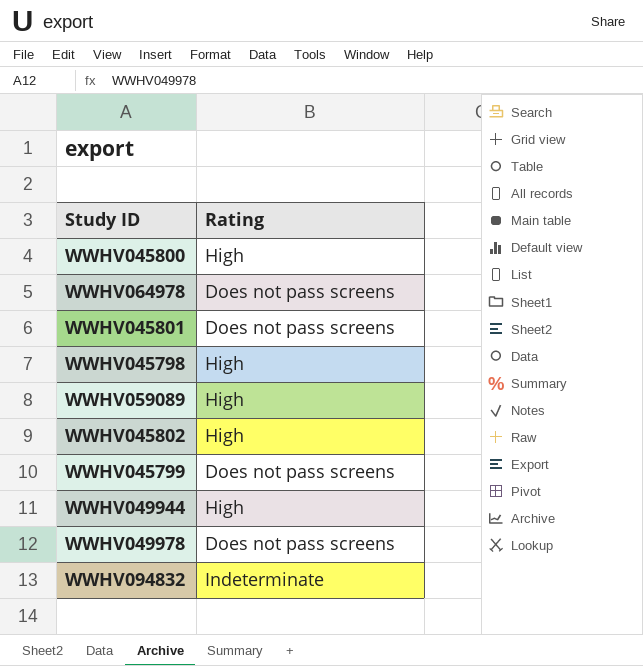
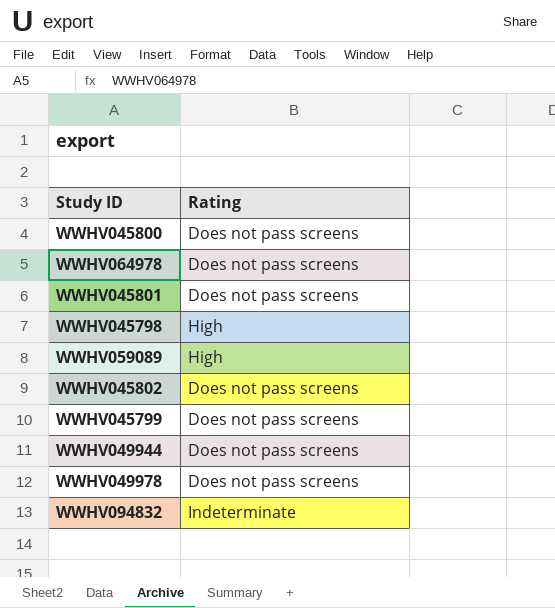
WWHV045800 | Rating: High -> Does not pass screens
WWHV045802 | Rating: High -> Does not pass screens
WWHV049944 | Rating: High -> Does not pass screens

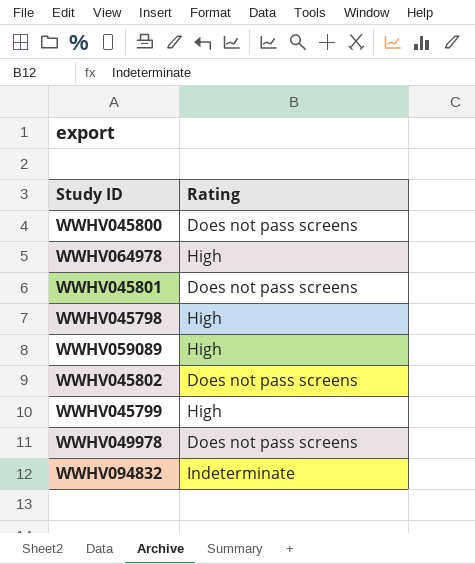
row WWHV049944: Does not pass screens -> none
WWHV064978 | Rating: Does not pass screens -> High
WWHV045799 | Rating: Does not pass screens -> High

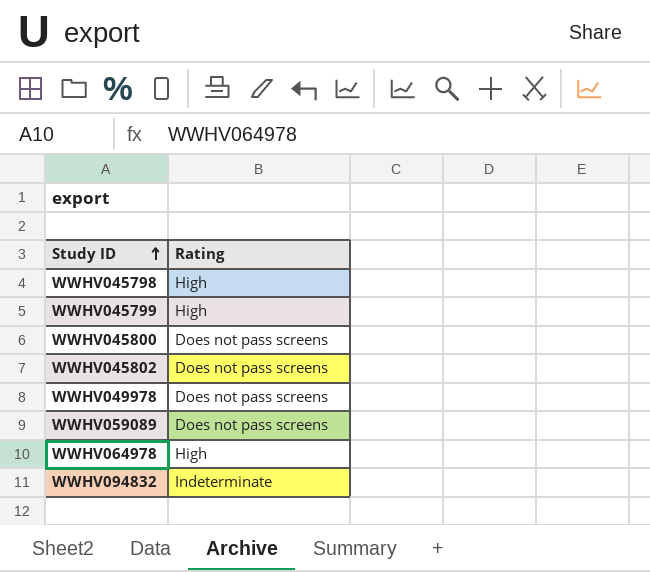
row order: none -> Study ID ascending
row WWHV045801: Does not pass screens -> none
WWHV059089 | Rating: High -> Does not pass screens

